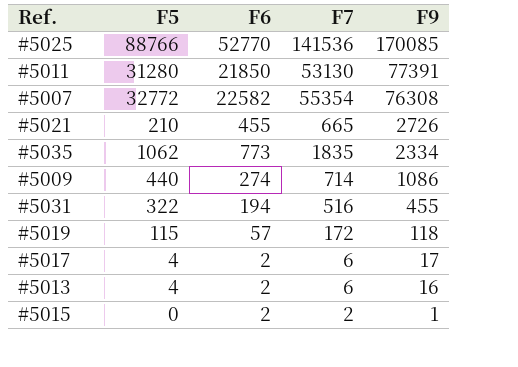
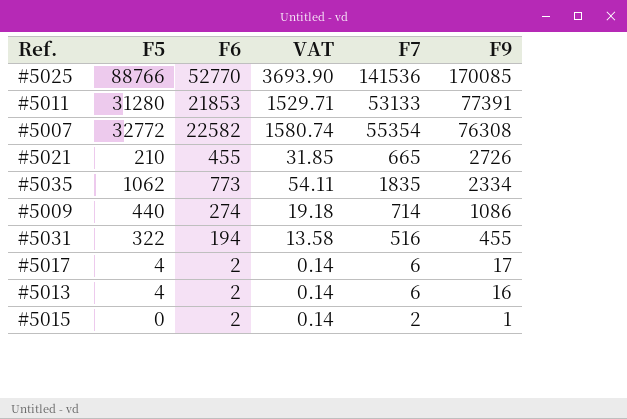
column VAT | formula: none -> [F6] * 0.07
row #5019: 115 | 57 | 172 | 118 -> none
#5011 | F6: 21850 -> 21853
#5011 | F7: 53130 -> 53133

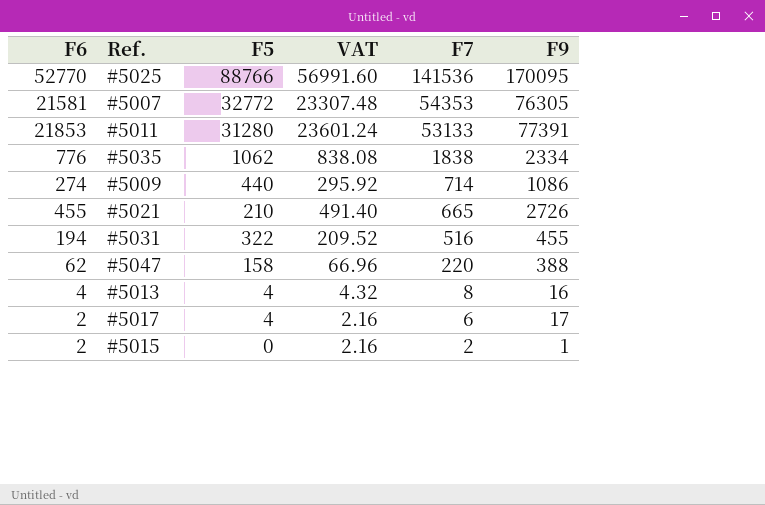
row order: F9 descending -> F7 descending
column F6 | position: 3 -> 1
column VAT | formula: [F6] * 0.07 -> [F6] * 1.08
#5025 | F9: 170085 -> 170095
#5007 | F6: 22582 -> 21581
#5007 | F7: 55354 -> 54353
#5007 | F9: 76308 -> 76305
#5035 | F6: 773 -> 776
#5035 | F7: 1835 -> 1838
row #5047: none -> 62 | 158 | 66.96 | 220 | 388
#5013 | F6: 2 -> 4
#5013 | F7: 6 -> 8

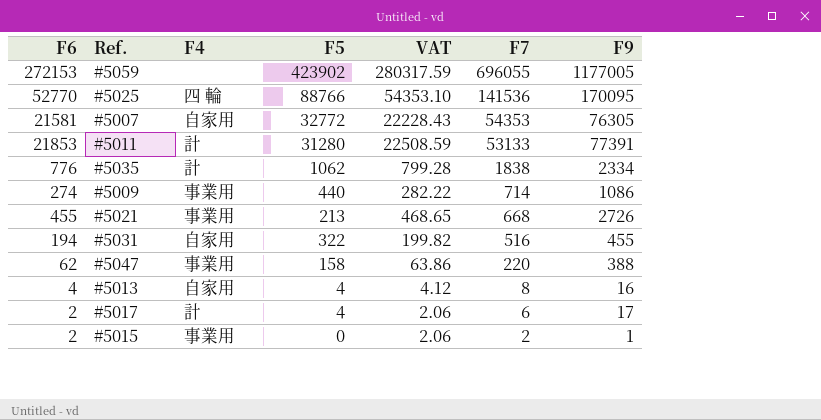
column F4 | position: none -> 3
column VAT | formula: [F6] * 1.08 -> [F6] * 1.03
row #5059: none -> 272153 | none | 423902 | 280317.59 | 696055 | 1177005
#5021 | F5: 210 -> 213
#5021 | F7: 665 -> 668

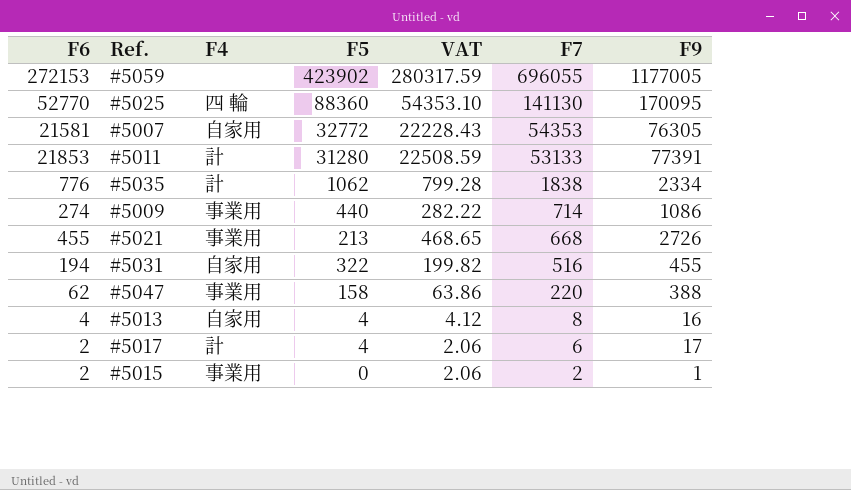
#5025 | F5: 88766 -> 88360
#5025 | F7: 141536 -> 141130

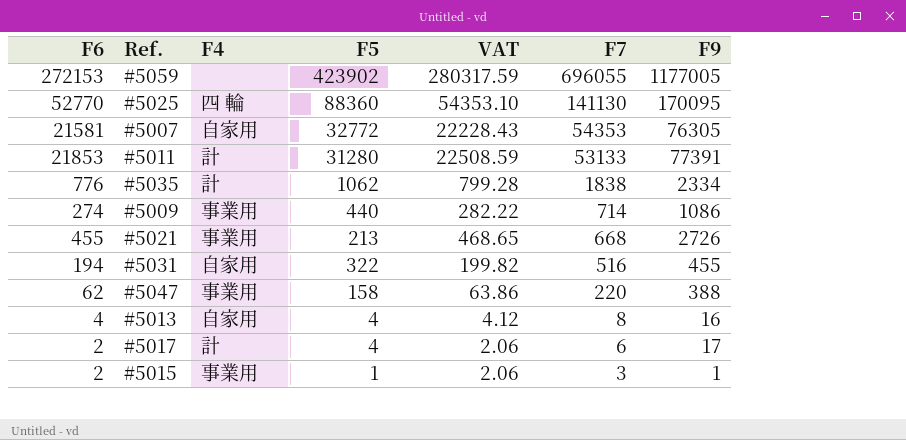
#5015 | F5: 0 -> 1
#5015 | F7: 2 -> 3

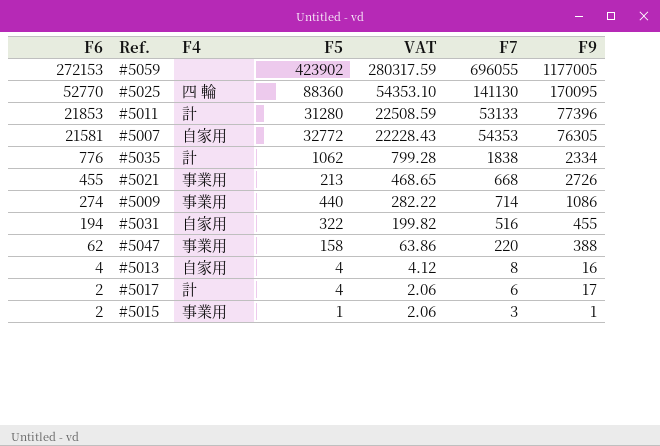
row order: F7 descending -> F6 descending
#5011 | F9: 77391 -> 77396

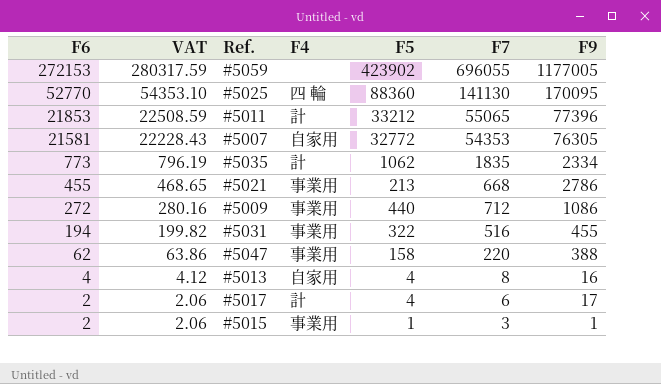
column VAT | position: 5 -> 2
#5011 | F5: 31280 -> 33212
#5011 | F7: 53133 -> 55065
#5035 | F6: 776 -> 773
#5035 | VAT: 799.28 -> 796.19
#5035 | F7: 1838 -> 1835
#5021 | F9: 2726 -> 2786
#5009 | F6: 274 -> 272
#5009 | VAT: 282.22 -> 280.16
#5009 | F7: 714 -> 712
#5031 | F4: 自家用 -> 事業用

